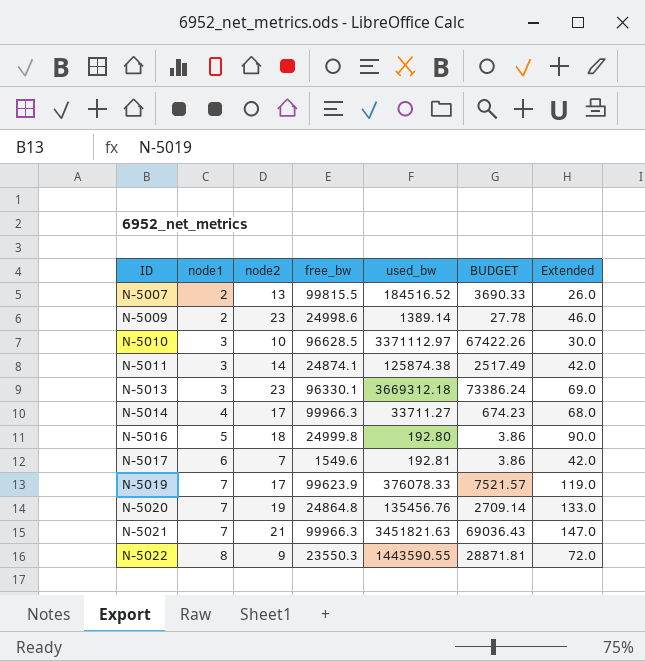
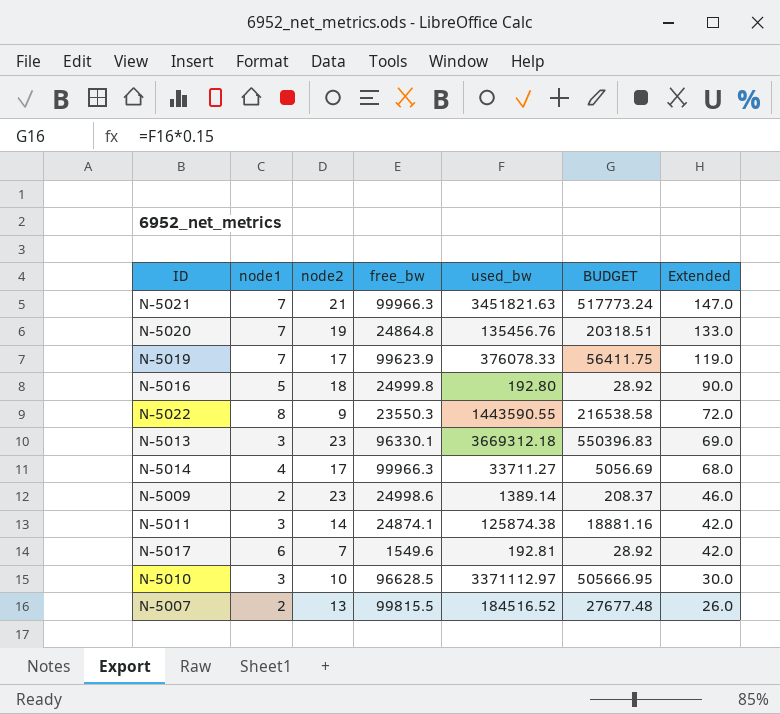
row order: ID ascending -> Extended descending
column BUDGET | formula: [used_bw] * 0.02 -> [used_bw] * 0.15

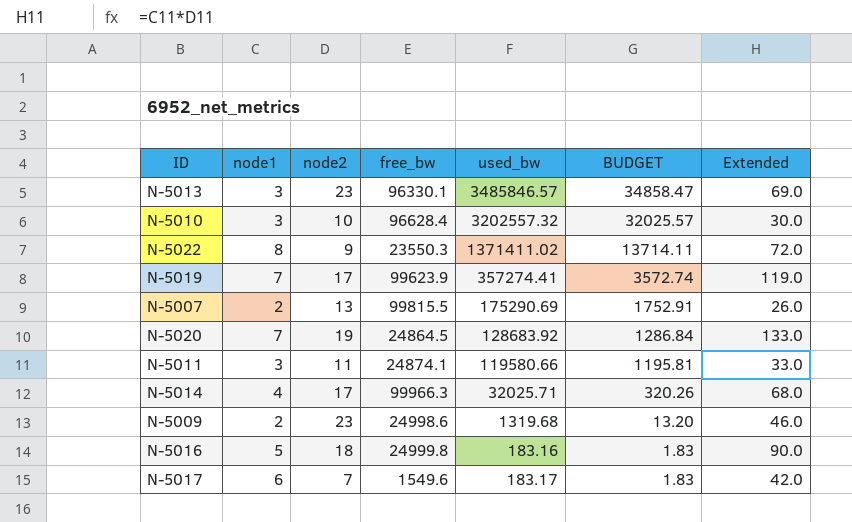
row order: Extended descending -> BUDGET descending
column BUDGET | formula: [used_bw] * 0.15 -> [used_bw] * 0.01
row N-5021: 7 | 21 | 99966.3 | 3451821.63 | 517773.24 | 147.0 -> none
N-5013 | used_bw: 3669312.18 -> 3485846.57
N-5010 | free_bw: 96628.5 -> 96628.4
N-5010 | used_bw: 3371112.97 -> 3202557.32
N-5022 | used_bw: 1443590.55 -> 1371411.02
N-5019 | used_bw: 376078.33 -> 357274.41
N-5007 | used_bw: 184516.52 -> 175290.69
N-5020 | free_bw: 24864.8 -> 24864.5
N-5020 | used_bw: 135456.76 -> 128683.92
N-5011 | node2: 14 -> 11
N-5011 | used_bw: 125874.38 -> 119580.66
N-5011 | Extended: 42.0 -> 33.0
N-5014 | used_bw: 33711.27 -> 32025.71
N-5009 | used_bw: 1389.14 -> 1319.68
N-5016 | used_bw: 192.80 -> 183.16
N-5017 | used_bw: 192.81 -> 183.17

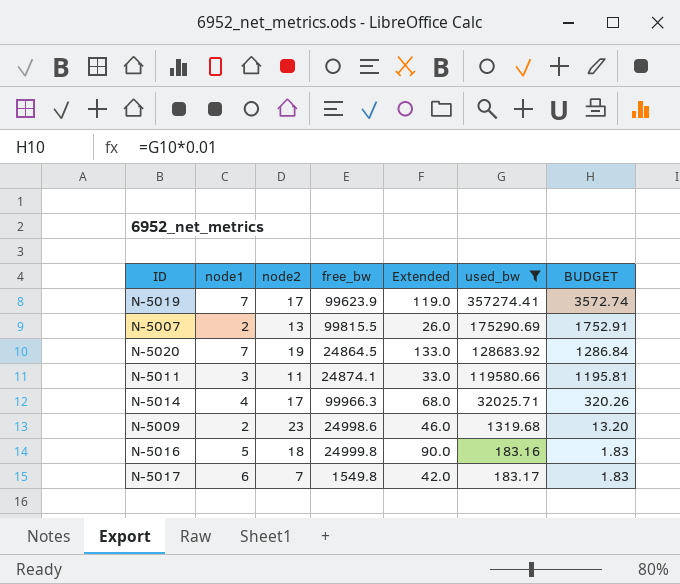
filter: none -> used_bw <= 357274.41
column Extended | position: 7 -> 5
N-5017 | free_bw: 1549.6 -> 1549.8

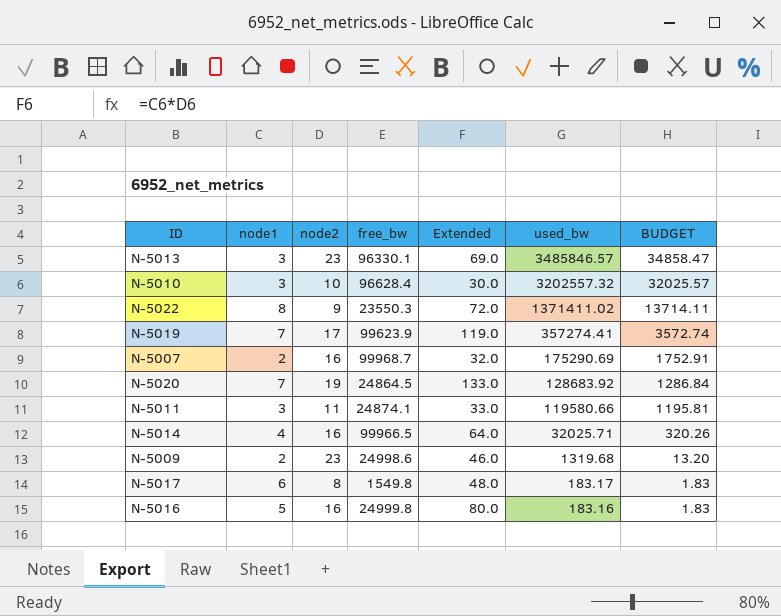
filter: used_bw <= 357274.41 -> none
row order: BUDGET descending -> used_bw descending
N-5007 | node2: 13 -> 16
N-5007 | free_bw: 99815.5 -> 99968.7
N-5007 | Extended: 26.0 -> 32.0
N-5014 | node2: 17 -> 16
N-5014 | free_bw: 99966.3 -> 99966.5
N-5014 | Extended: 68.0 -> 64.0
N-5017 | node2: 7 -> 8
N-5017 | Extended: 42.0 -> 48.0
N-5016 | node2: 18 -> 16
N-5016 | Extended: 90.0 -> 80.0

